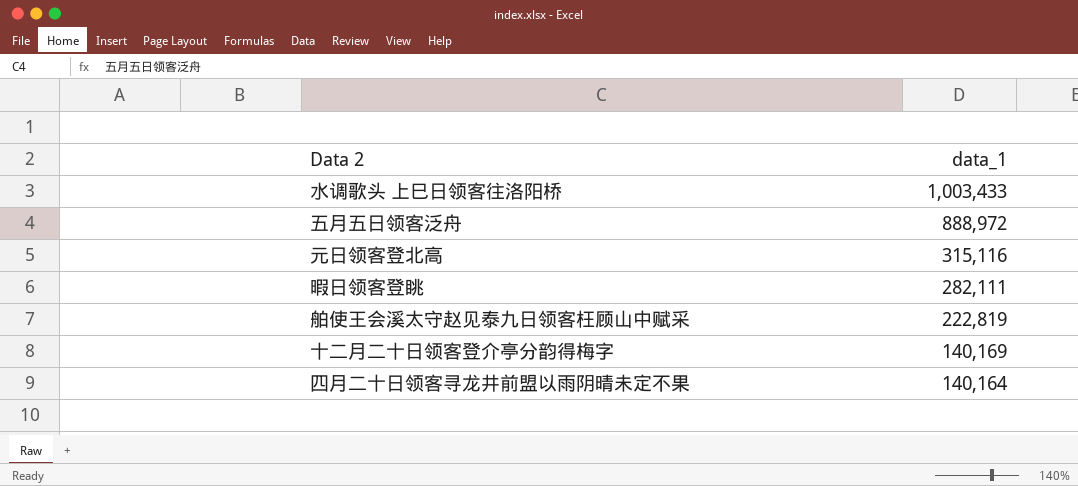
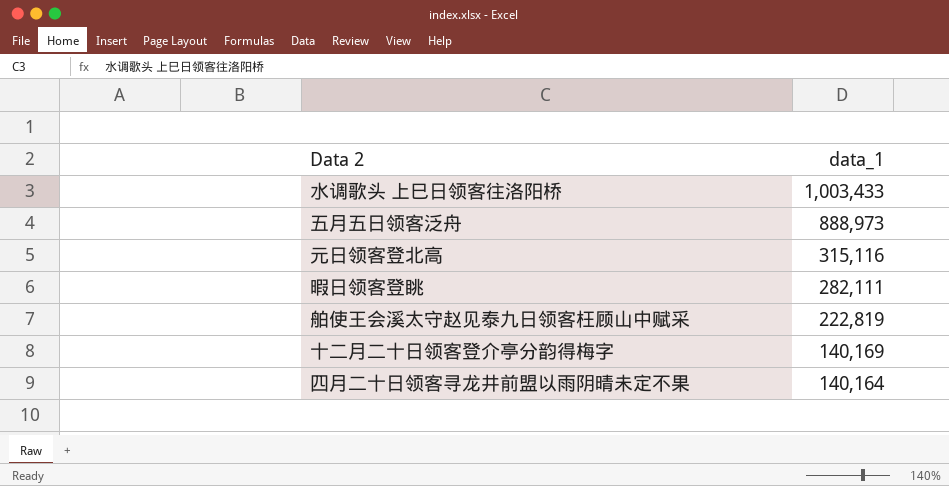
五月五日领客泛舟 | data_1: 888,972 -> 888,973

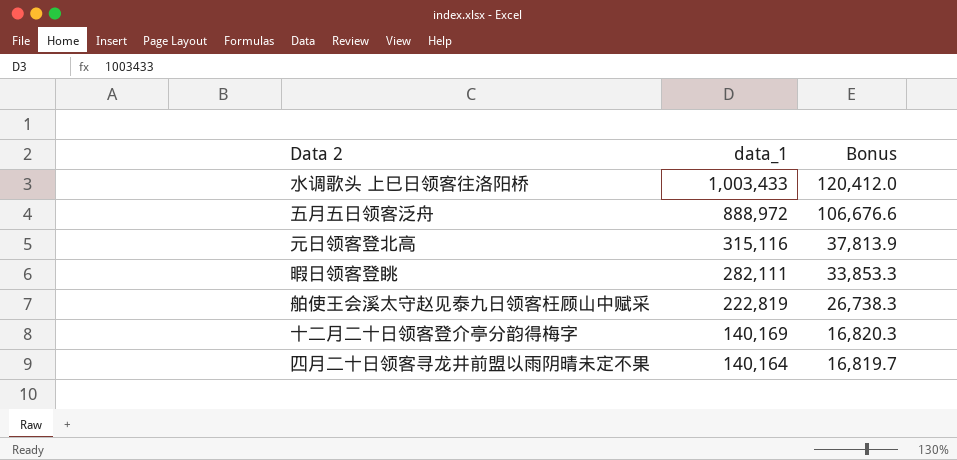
column Bonus | formula: none -> [data_1] * 0.12
五月五日领客泛舟 | data_1: 888,973 -> 888,972

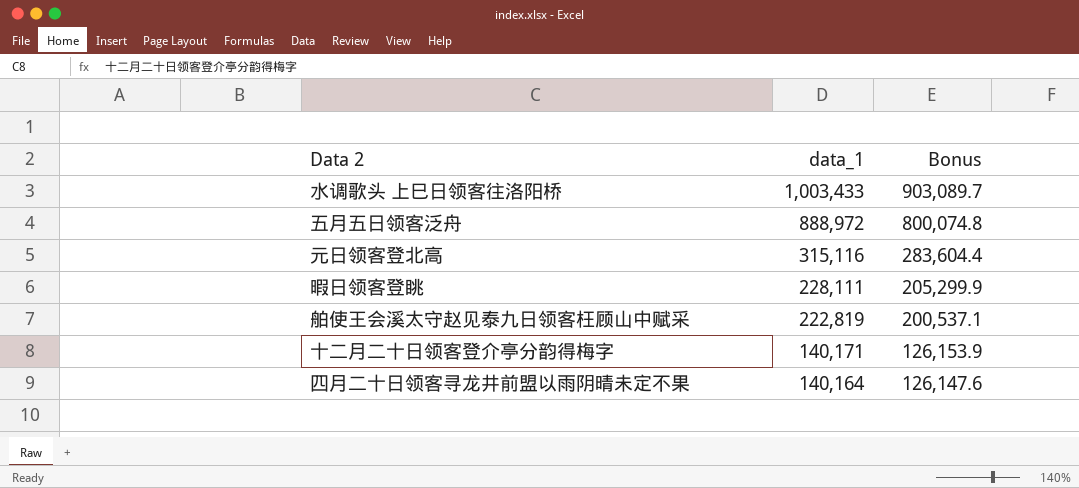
column Bonus | formula: [data_1] * 0.12 -> [data_1] * 0.9
暇日领客登眺 | data_1: 282,111 -> 228,111
十二月二十日领客登介亭分韵得梅字 | data_1: 140,169 -> 140,171

